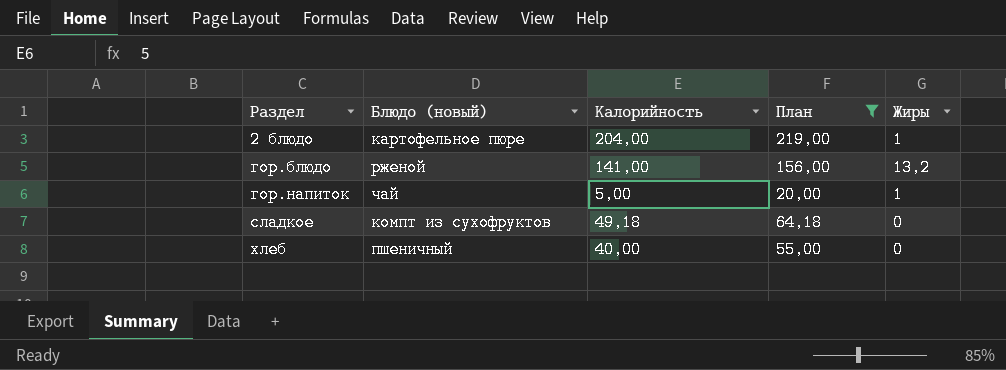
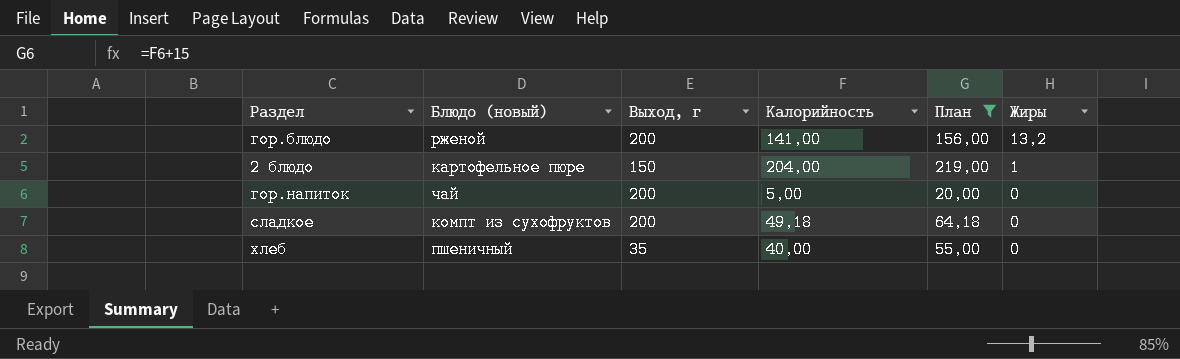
row order: Раздел ascending -> Жиры descending
column Выход, г | position: none -> 3
гор.напиток | Жиры: 1 -> 0

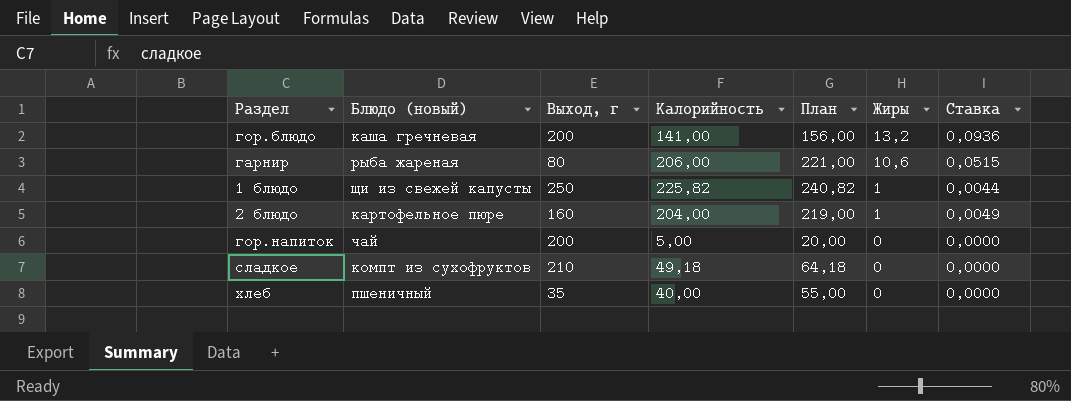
filter: План <= 219,00 -> none
column Ставка | formula: none -> [Жиры] / [Калорийность]
гор.блюдо | Блюдо (новый): рженой -> каша гречневая
2 блюдо | Выход, г: 150 -> 160
сладкое | Выход, г: 200 -> 210

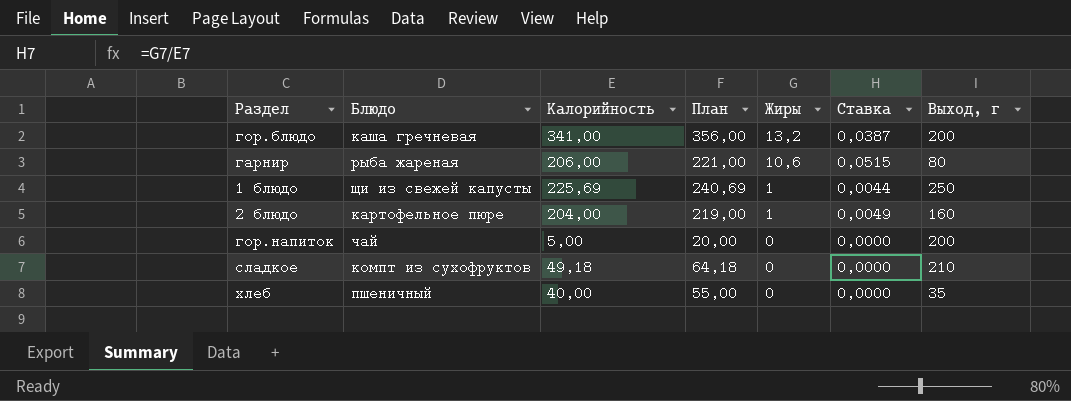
column name: Блюдо (новый) -> Блюдо
column Выход, г | position: 3 -> 7
гор.блюдо | Калорийность: 141,00 -> 341,00
гор.блюдо | План: 156,00 -> 356,00
гор.блюдо | Ставка: 0,0936 -> 0,0387
1 блюдо | Калорийность: 225,82 -> 225,69
1 блюдо | План: 240,82 -> 240,69

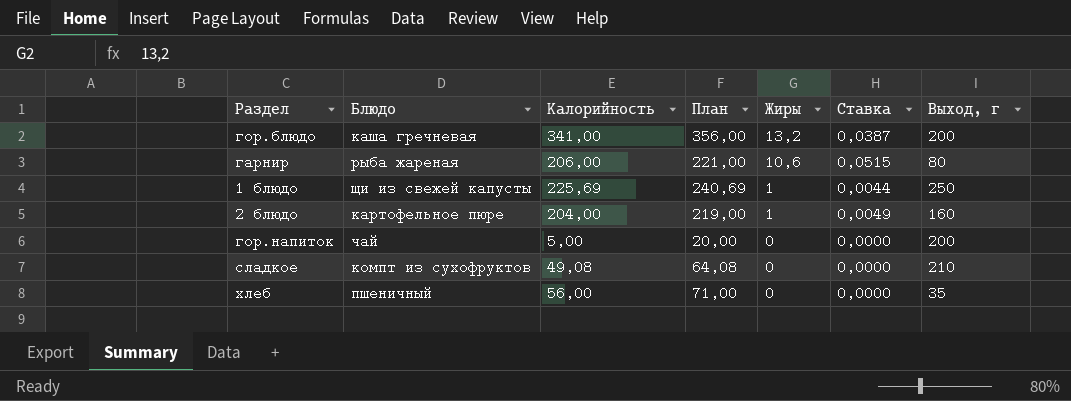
сладкое | Калорийность: 49,18 -> 49,08
сладкое | План: 64,18 -> 64,08
хлеб | Калорийность: 40,00 -> 56,00
хлеб | План: 55,00 -> 71,00

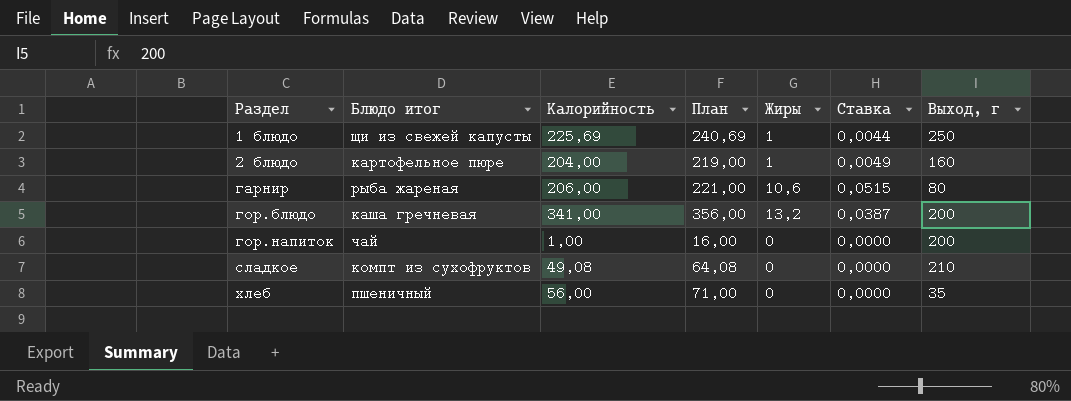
row order: Жиры descending -> Раздел ascending
column name: Блюдо -> Блюдо итог
гор.напиток | Калорийность: 5,00 -> 1,00
гор.напиток | План: 20,00 -> 16,00

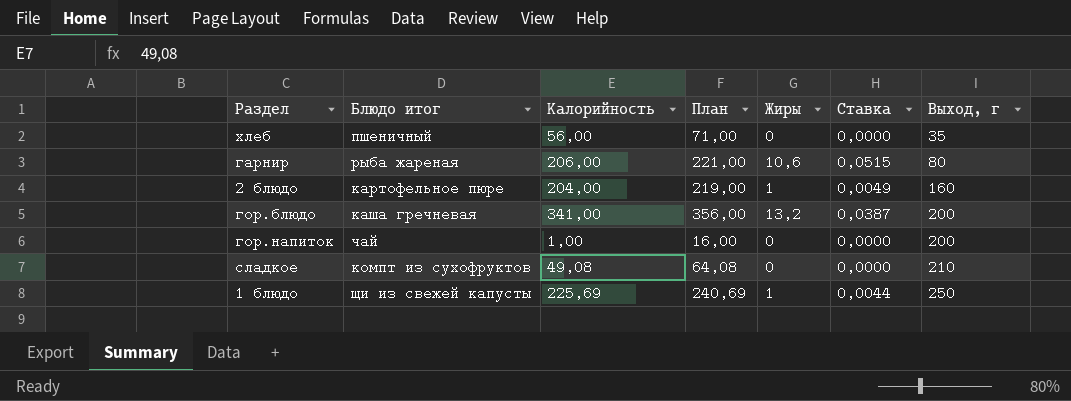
row order: Раздел ascending -> Выход, г ascending

